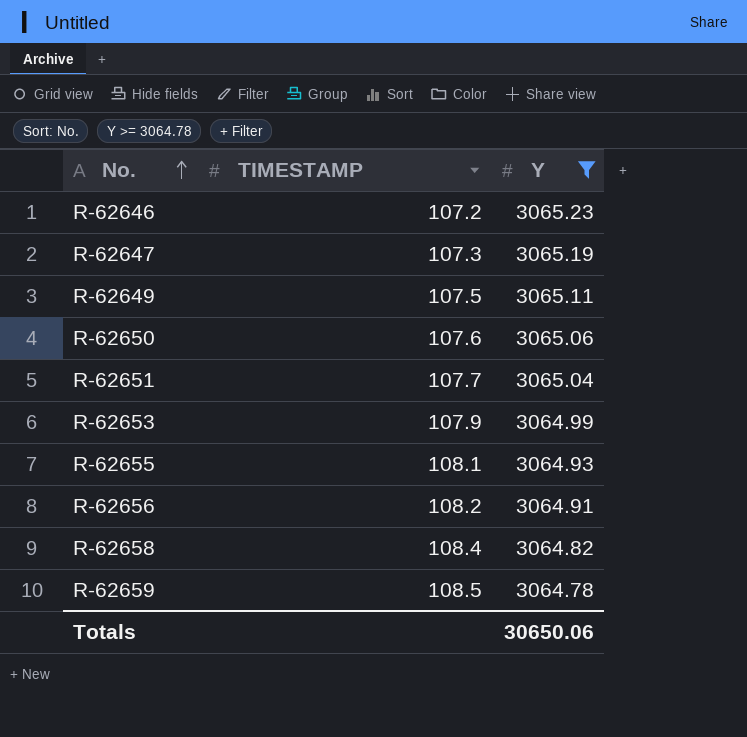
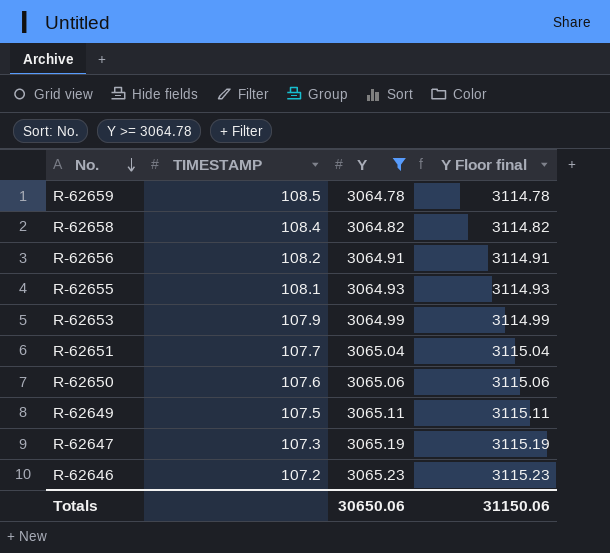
row order: No. ascending -> No. descending
column Y Floor final | formula: none -> [Y] + 50

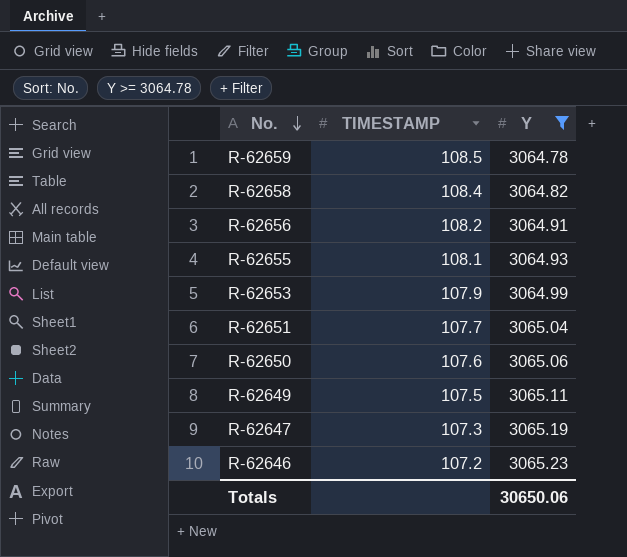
column Y Floor final | formula: [Y] + 50 -> none

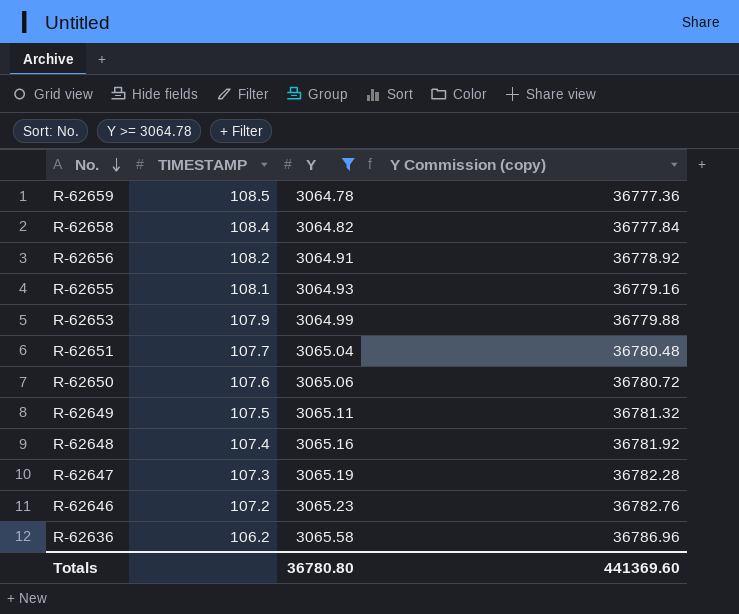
column Y Commission (copy) | formula: none -> [Y] * 12
row R-62648: none -> 107.4 | 3065.16 | 36781.92
row R-62636: none -> 106.2 | 3065.58 | 36786.96
Totals | Y: 30650.06 -> 36780.80

